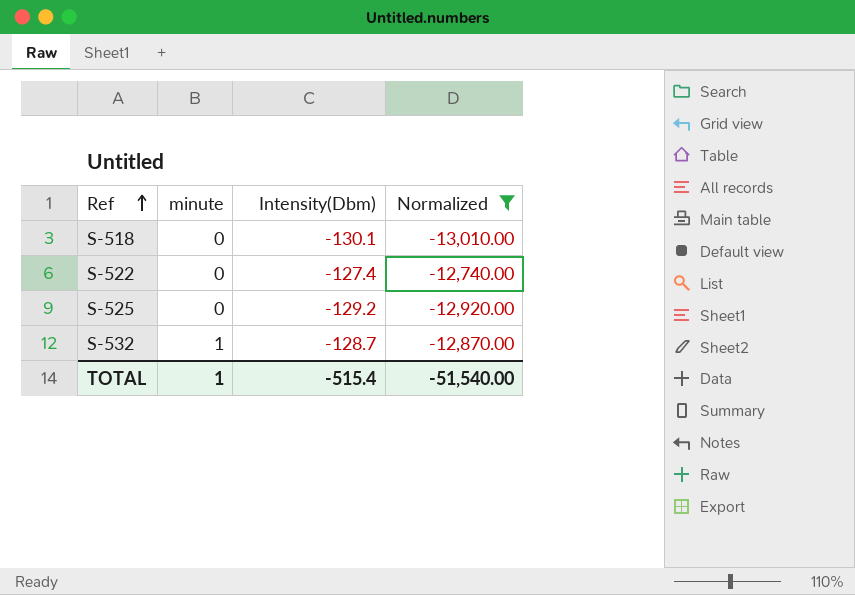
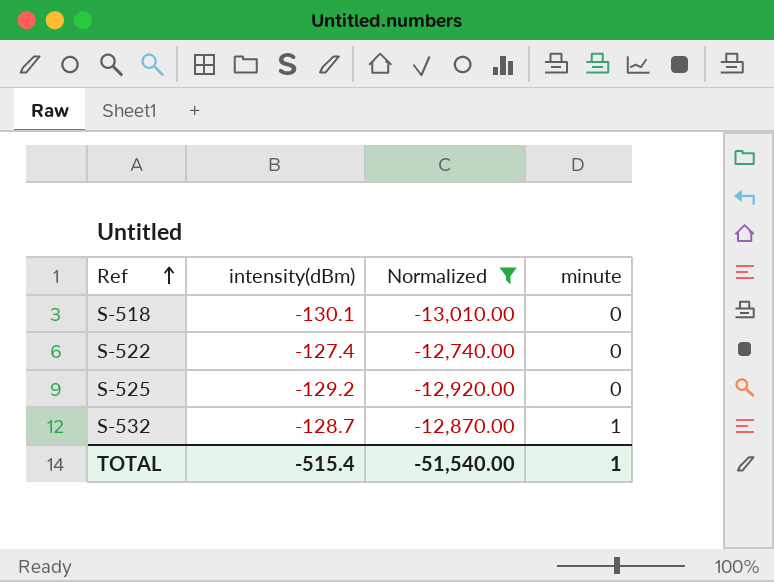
column name: Intensity(Dbm) -> intensity(dBm)
column minute | position: 2 -> 4

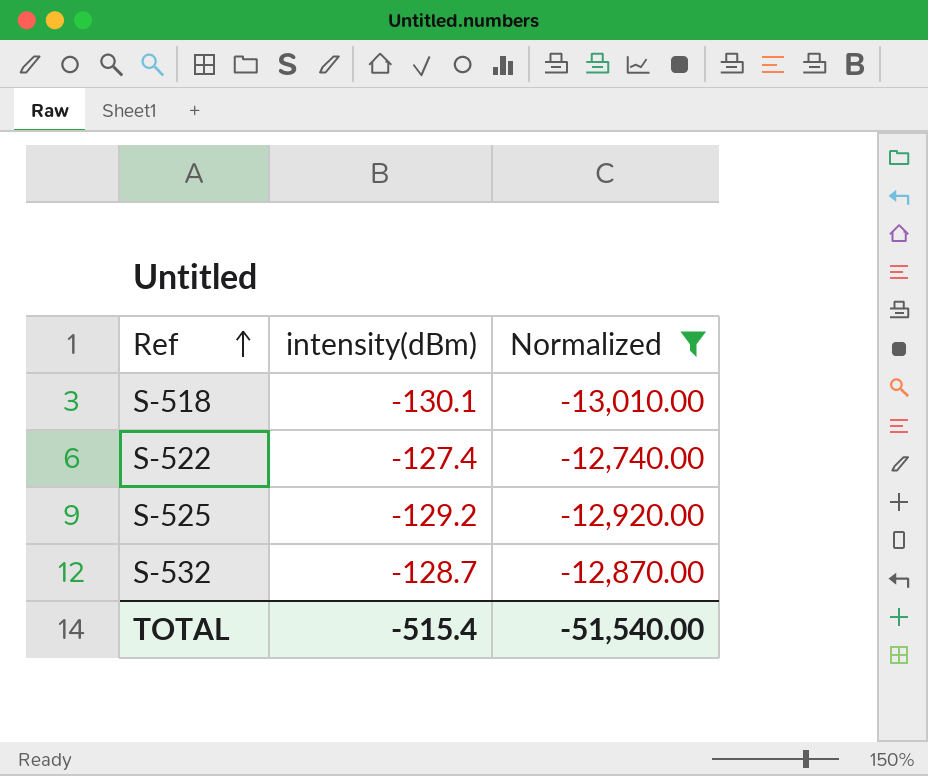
column minute | position: 4 -> none

